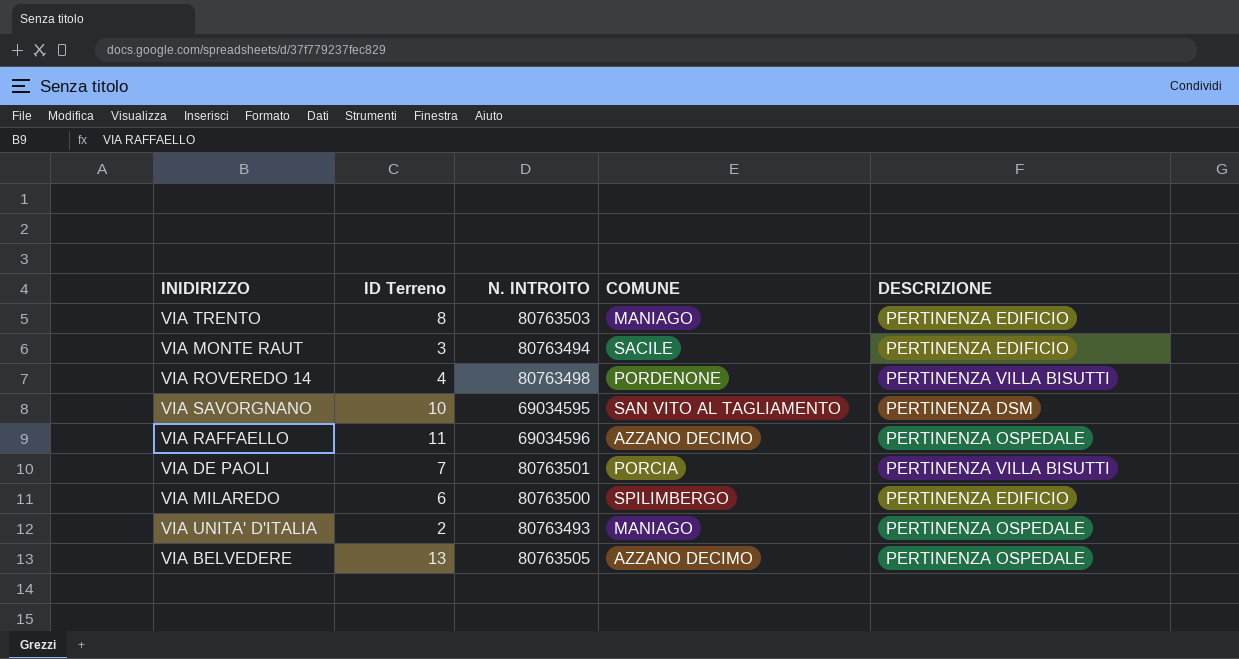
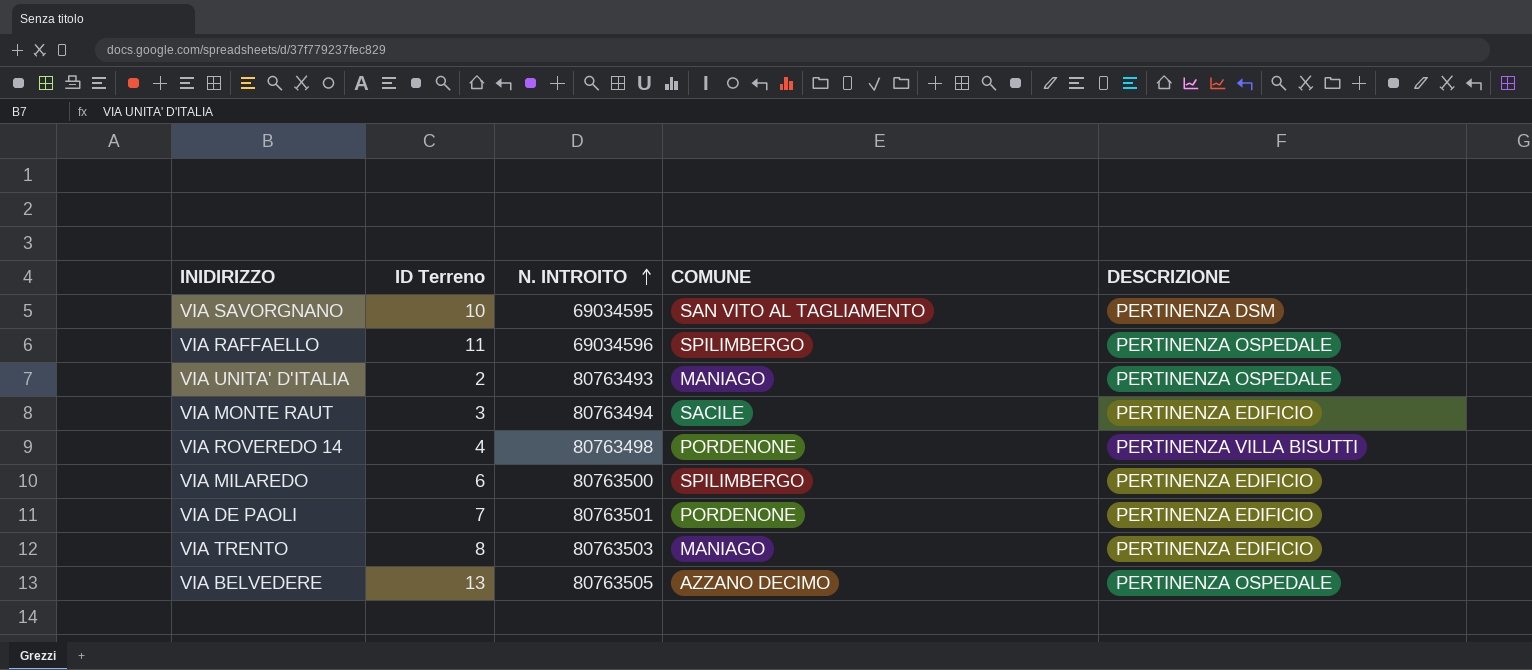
row order: none -> N. INTROITO ascending
VIA RAFFAELLO | COMUNE: AZZANO DECIMO -> SPILIMBERGO
VIA DE PAOLI | COMUNE: PORCIA -> PORDENONE
VIA DE PAOLI | DESCRIZIONE: PERTINENZA VILLA BISUTTI -> PERTINENZA EDIFICIO

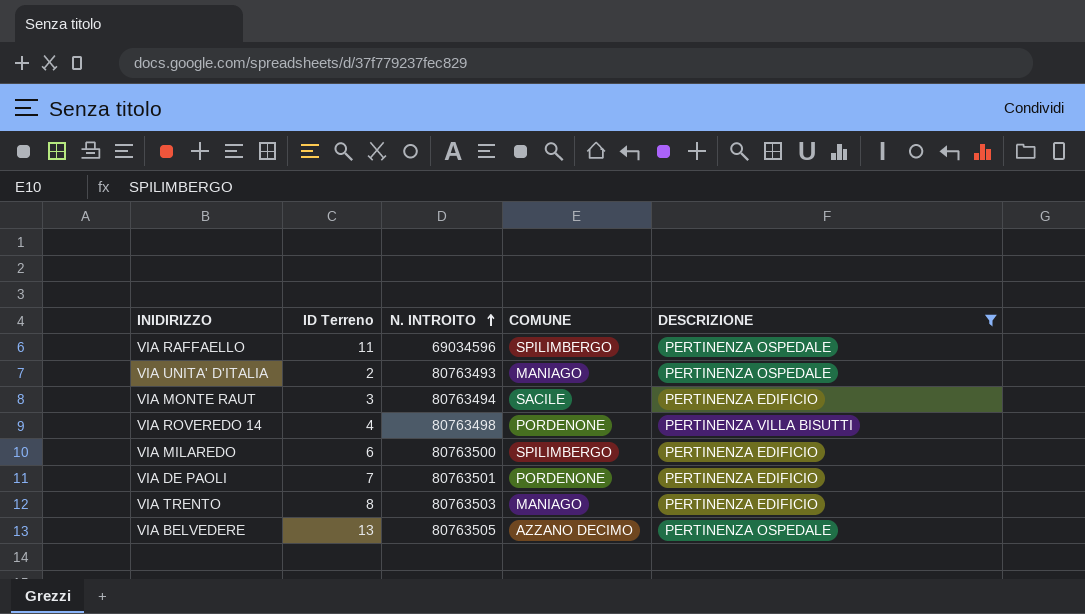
filter: none -> DESCRIZIONE != PERTINENZA DSM

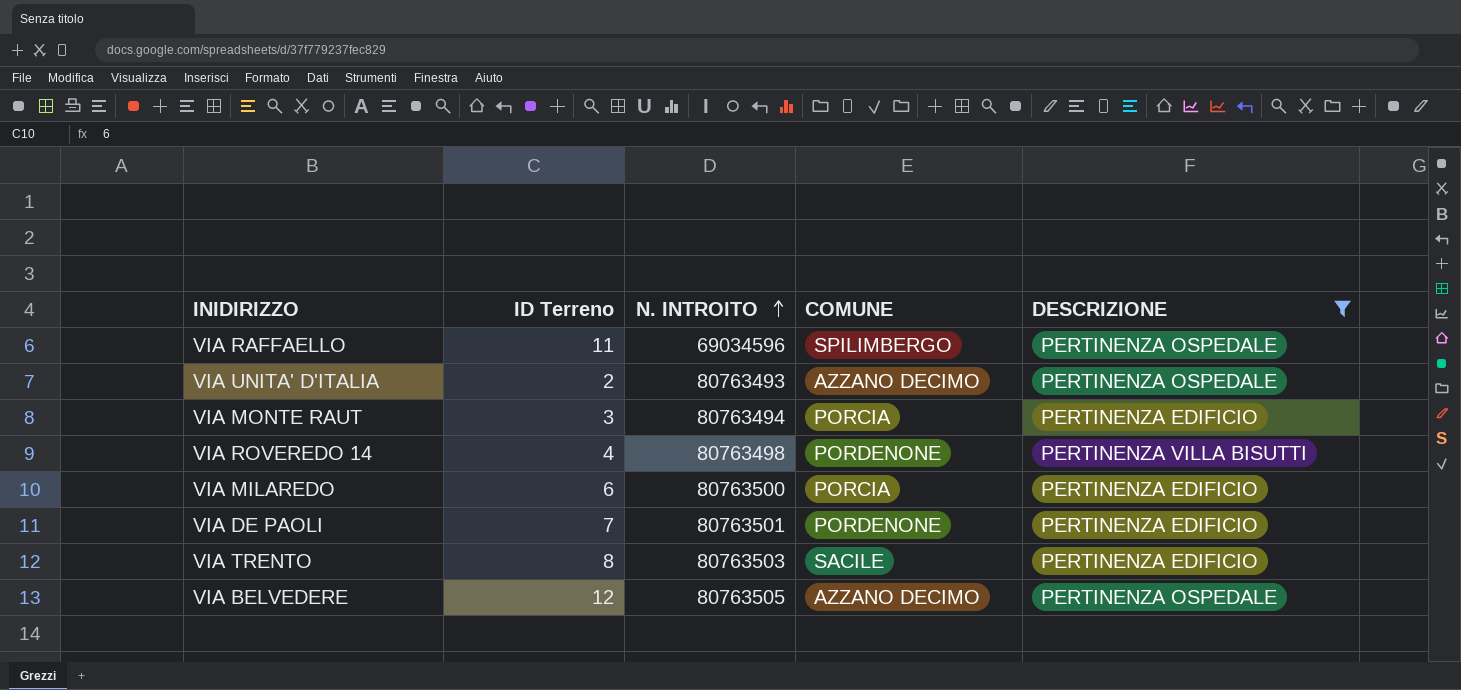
VIA UNITA' D'ITALIA | COMUNE: MANIAGO -> AZZANO DECIMO
VIA MONTE RAUT | COMUNE: SACILE -> PORCIA
VIA MILAREDO | COMUNE: SPILIMBERGO -> PORCIA
VIA TRENTO | COMUNE: MANIAGO -> SACILE
VIA BELVEDERE | ID Terreno: 13 -> 12

